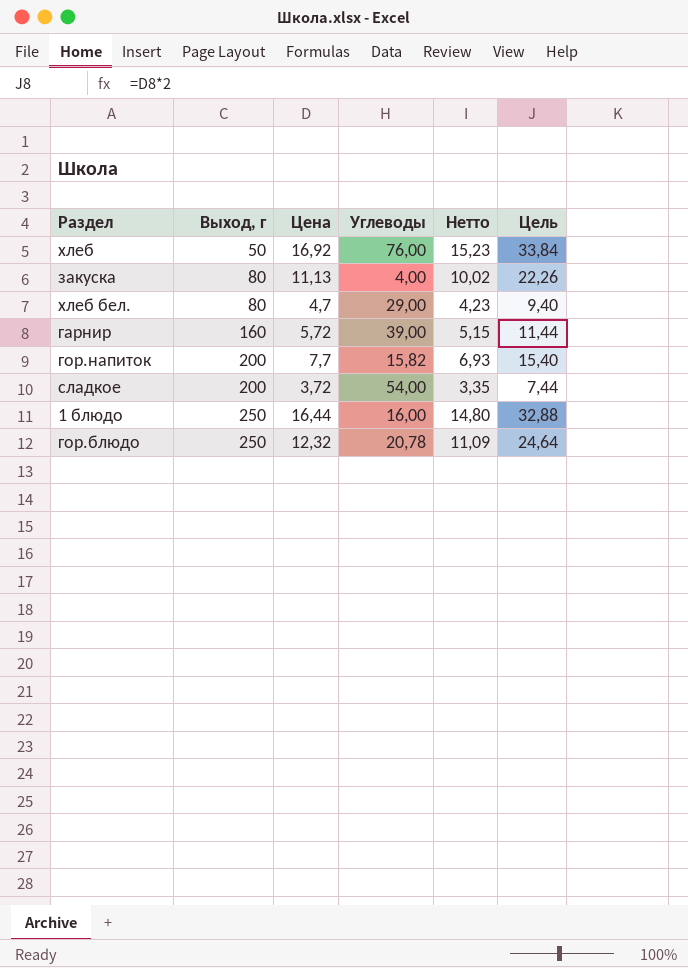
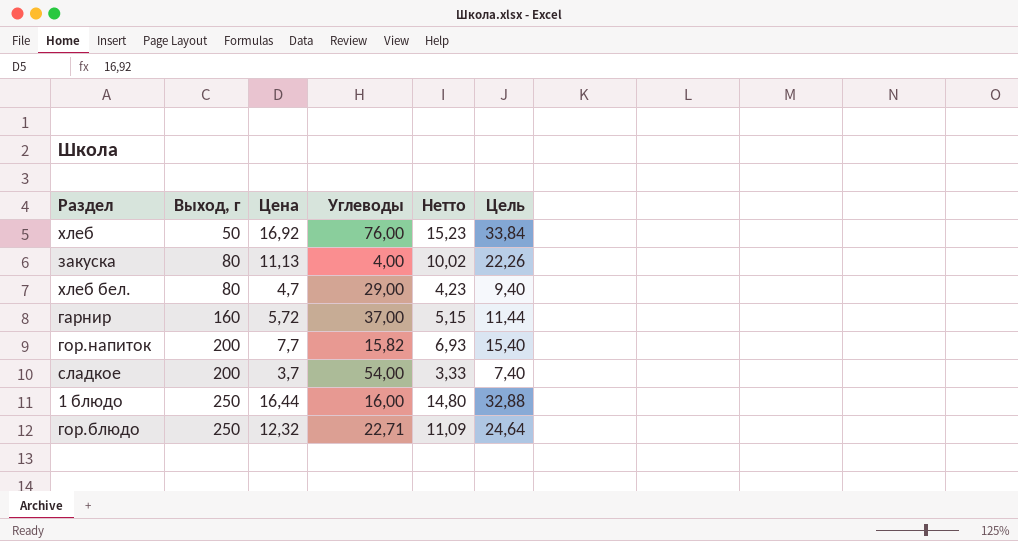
гарнир | Углеводы: 39,00 -> 37,00
сладкое | Цена: 3,72 -> 3,7
сладкое | Нетто: 3,35 -> 3,33
сладкое | Цель: 7,44 -> 7,40
гор.блюдо | Углеводы: 20,78 -> 22,71

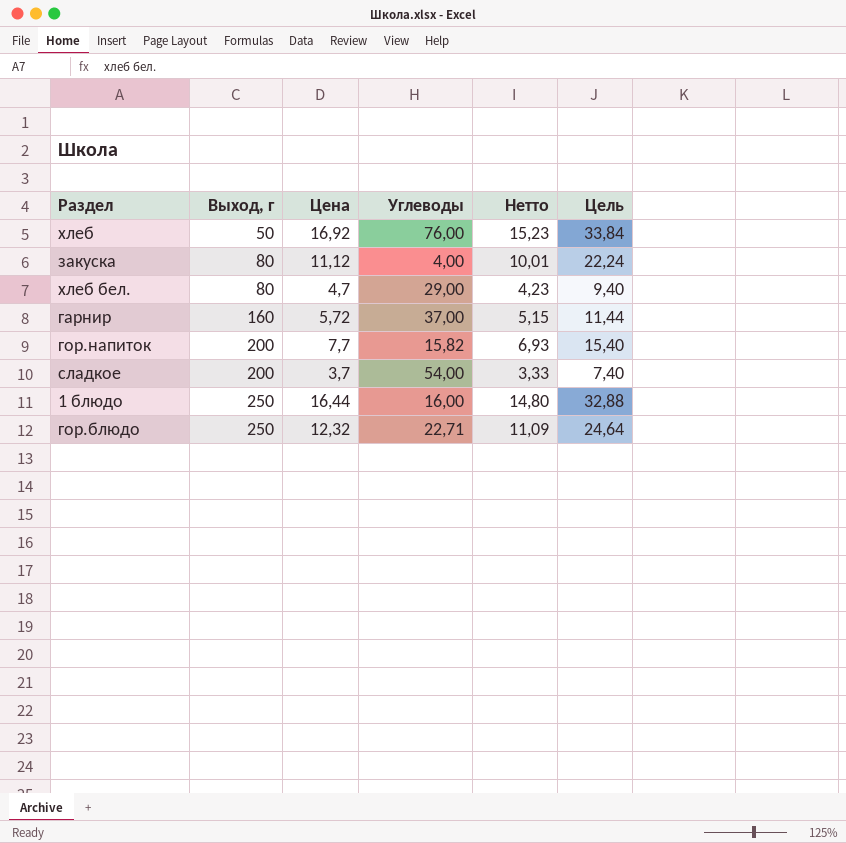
закуска | Цена: 11,13 -> 11,12
закуска | Нетто: 10,02 -> 10,01
закуска | Цель: 22,26 -> 22,24

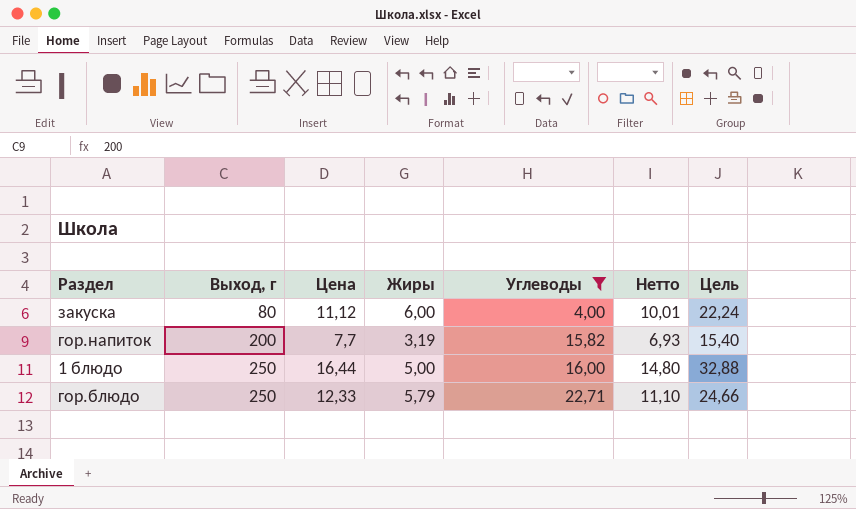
filter: none -> Углеводы <= 22,71
column Жиры | position: none -> 4
гор.блюдо | Цена: 12,32 -> 12,33
гор.блюдо | Нетто: 11,09 -> 11,10
гор.блюдо | Цель: 24,64 -> 24,66

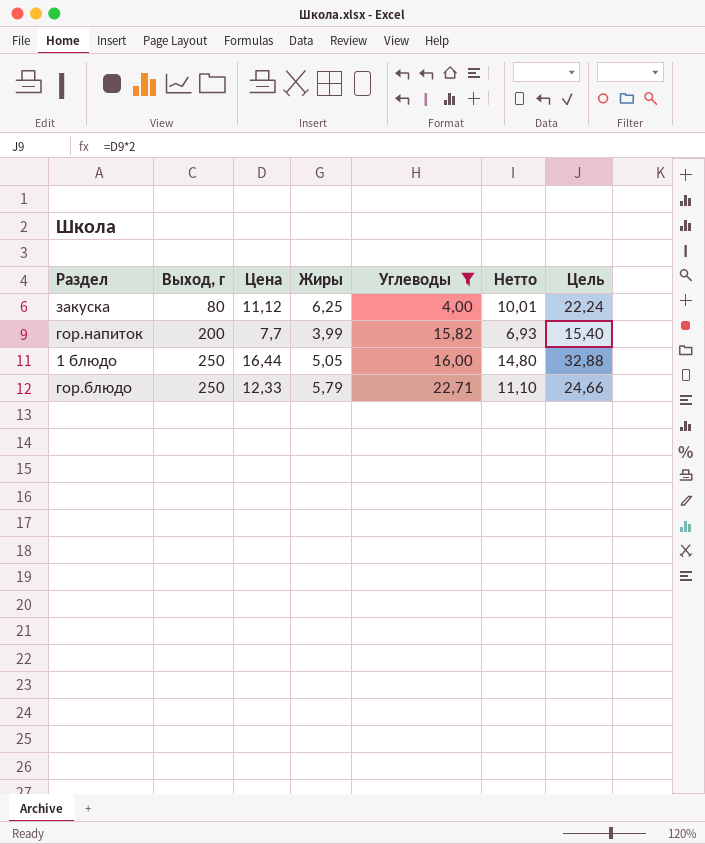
закуска | Жиры: 6,00 -> 6,25
гор.напиток | Жиры: 3,19 -> 3,99
1 блюдо | Жиры: 5,00 -> 5,05

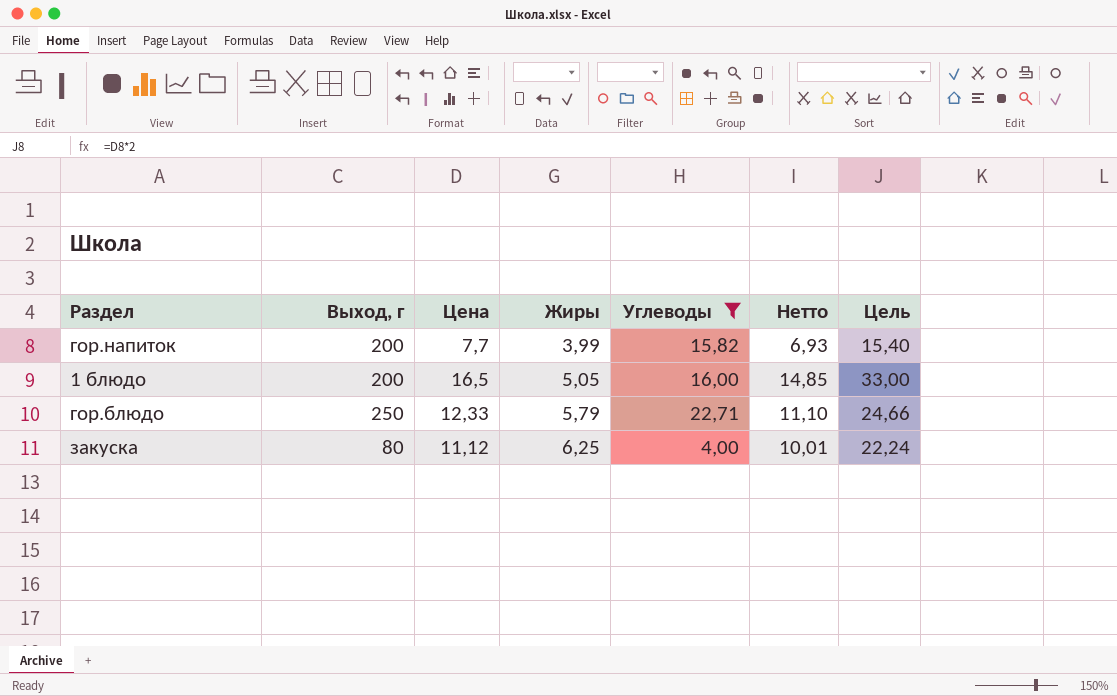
row order: Выход, г ascending -> Жиры ascending
1 блюдо | Выход, г: 250 -> 200
1 блюдо | Цена: 16,44 -> 16,5
1 блюдо | Нетто: 14,80 -> 14,85
1 блюдо | Цель: 32,88 -> 33,00

